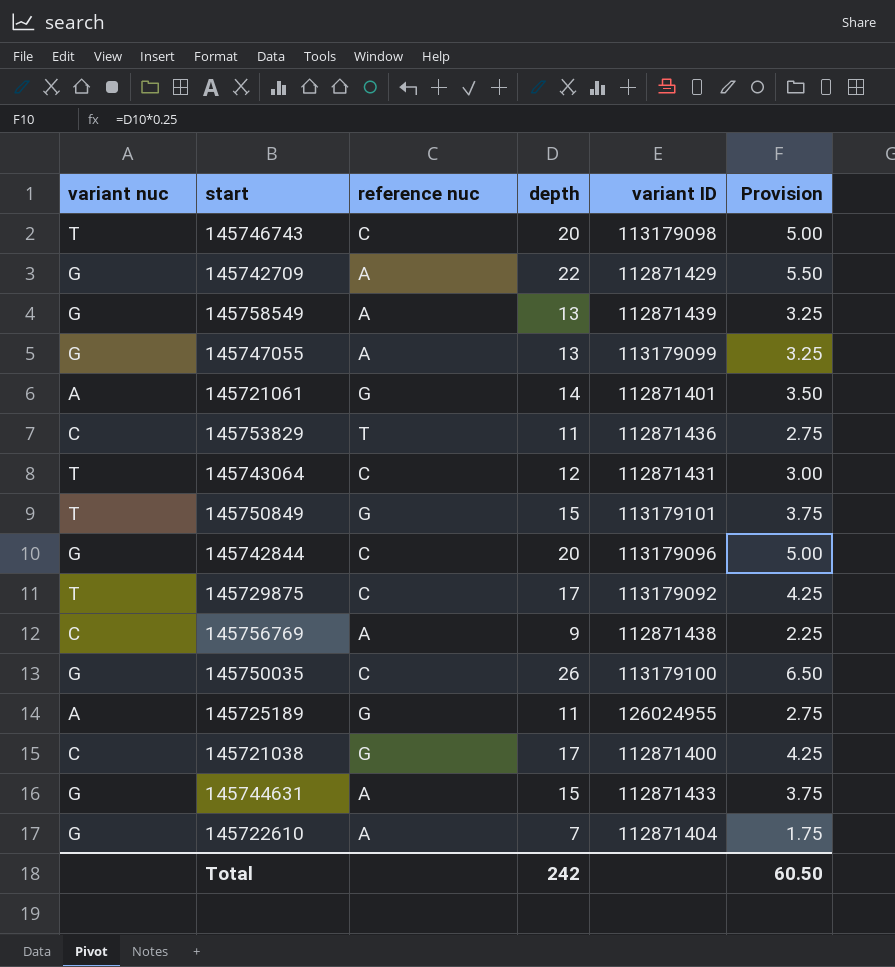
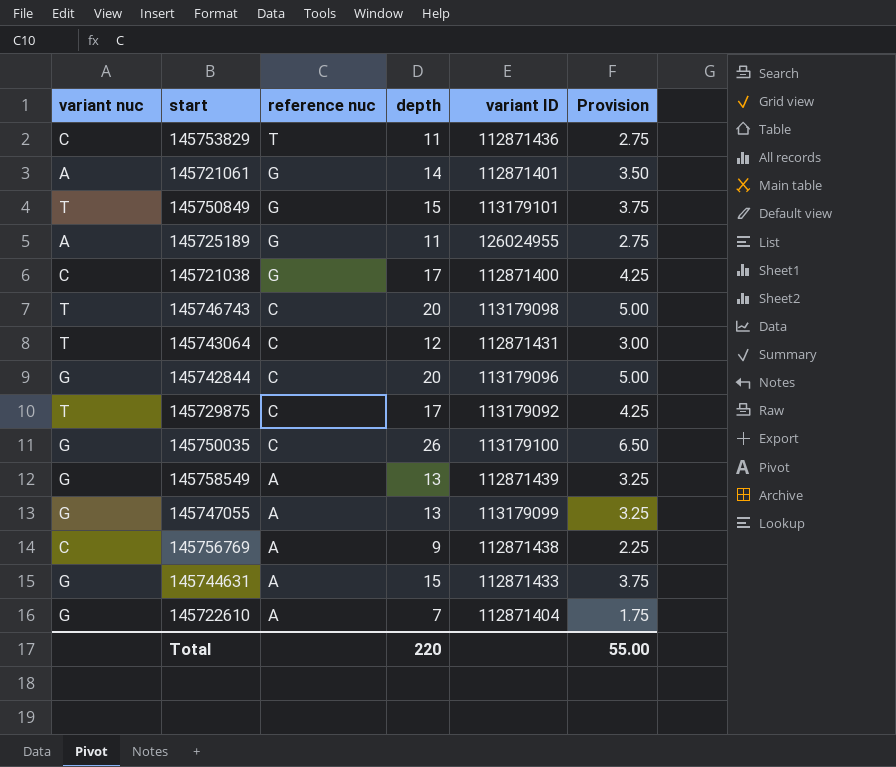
row order: none -> reference nuc descending
row 145742709: G | A | 22 | 112871429 | 5.50 -> none
Total | depth: 242 -> 220
Total | Provision: 60.50 -> 55.00

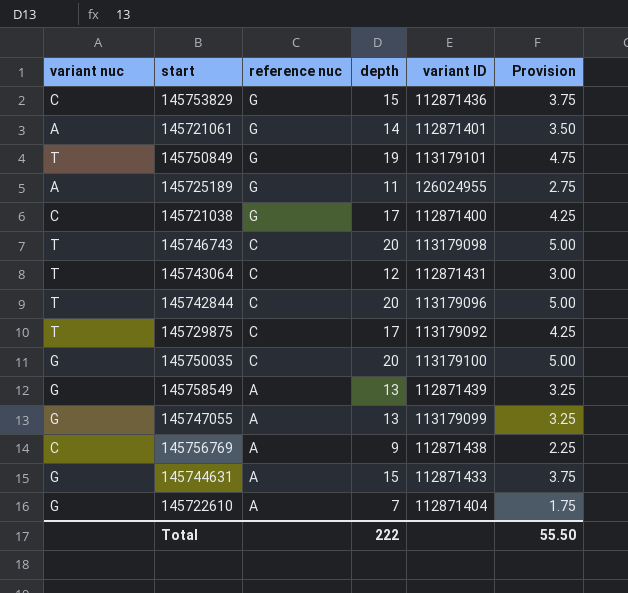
145753829 | reference nuc: T -> G
145753829 | depth: 11 -> 15
145753829 | Provision: 2.75 -> 3.75
145750849 | depth: 15 -> 19
145750849 | Provision: 3.75 -> 4.75
145742844 | variant nuc: G -> T
145750035 | depth: 26 -> 20
145750035 | Provision: 6.50 -> 5.00
Total | depth: 220 -> 222
Total | Provision: 55.00 -> 55.50

